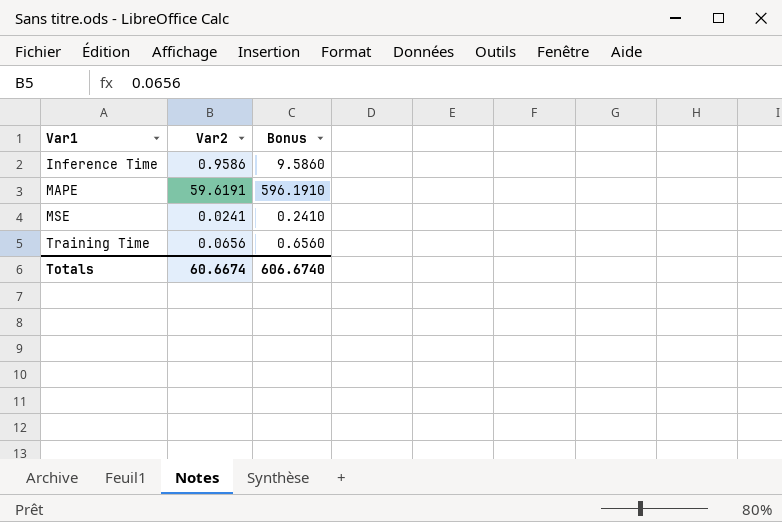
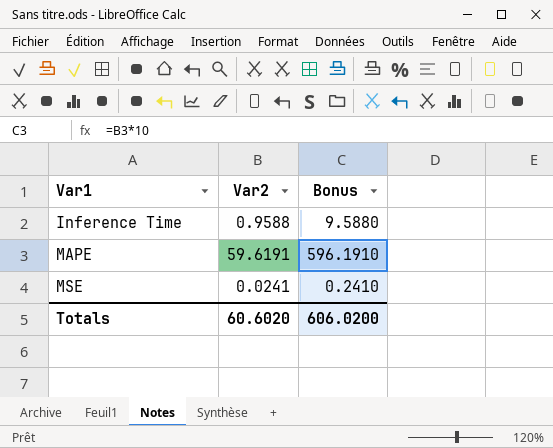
row Training Time: 0.0656 | 0.6560 -> none
Inference Time | Var2: 0.9586 -> 0.9588
Inference Time | Bonus: 9.5860 -> 9.5880
Totals | Var2: 60.6674 -> 60.6020
Totals | Bonus: 606.6740 -> 606.0200

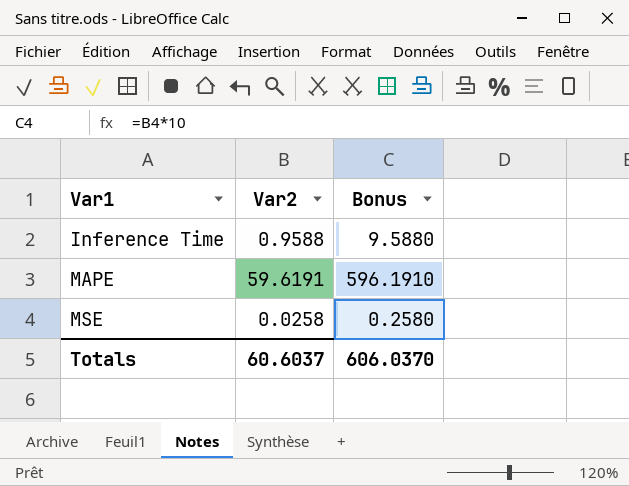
MSE | Var2: 0.0241 -> 0.0258
MSE | Bonus: 0.2410 -> 0.2580
Totals | Var2: 60.6020 -> 60.6037
Totals | Bonus: 606.0200 -> 606.0370

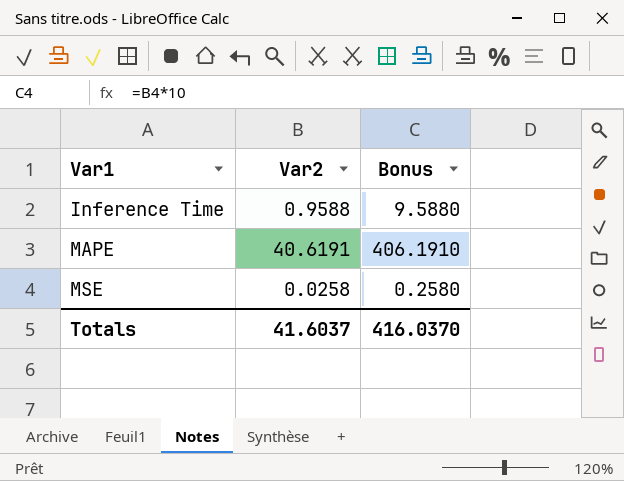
MAPE | Var2: 59.6191 -> 40.6191
MAPE | Bonus: 596.1910 -> 406.1910
Totals | Var2: 60.6037 -> 41.6037
Totals | Bonus: 606.0370 -> 416.0370

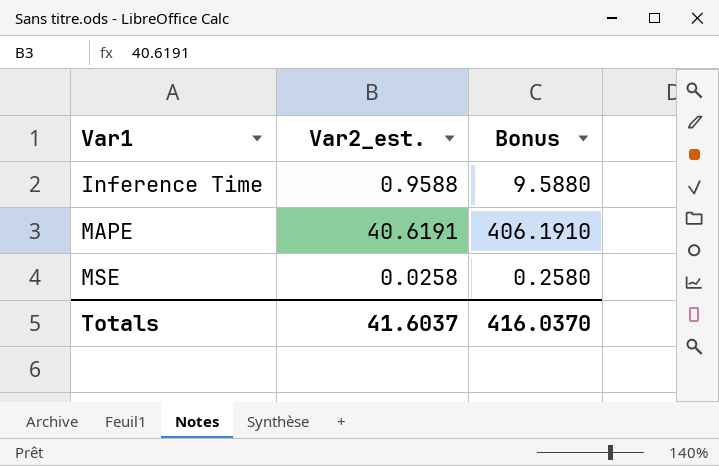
column name: Var2 -> Var2_est.

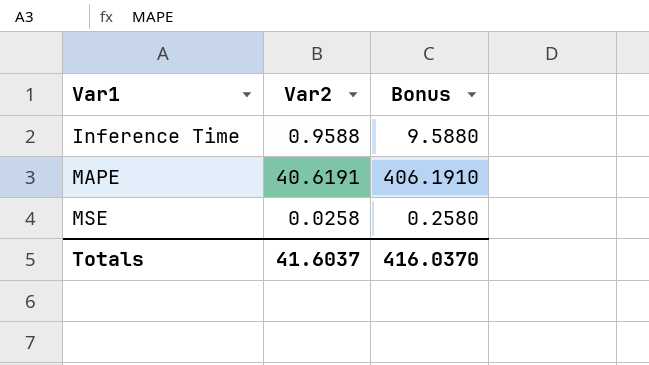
column name: Var2_est. -> Var2

